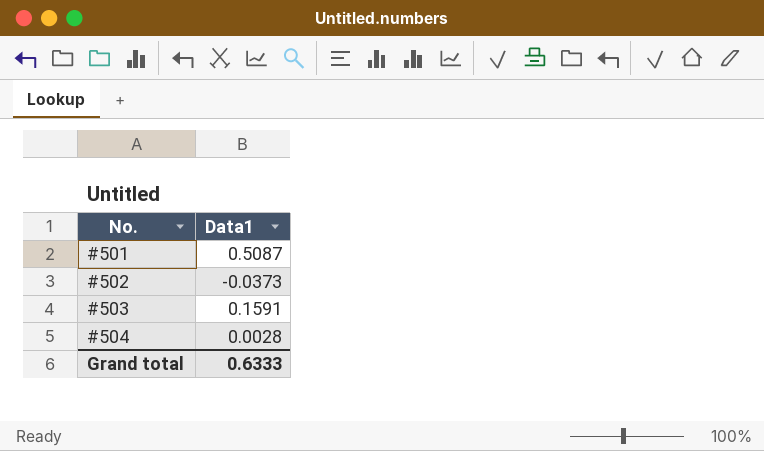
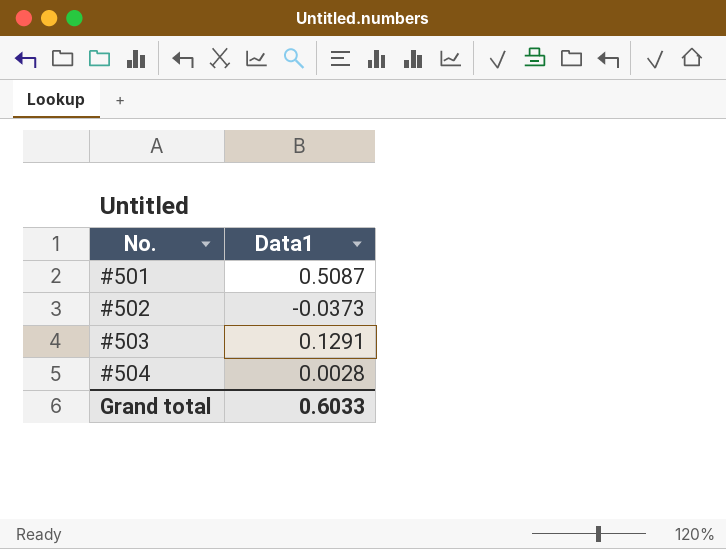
#503 | Data1: 0.1591 -> 0.1291
Grand total | Data1: 0.6333 -> 0.6033

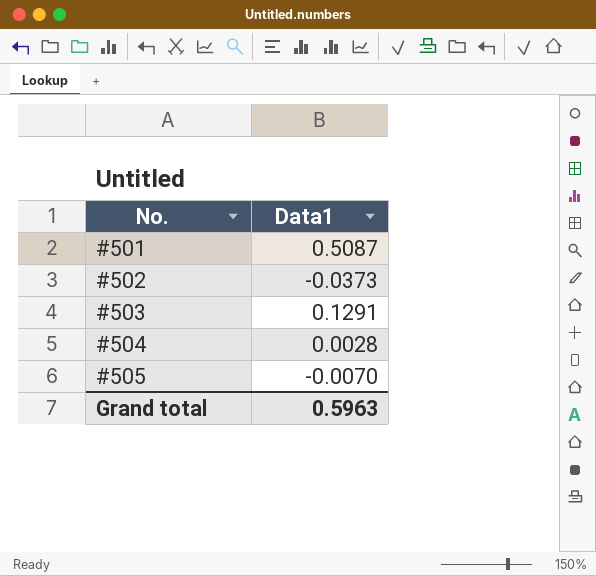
row #505: none -> -0.0070
Grand total | Data1: 0.6033 -> 0.5963

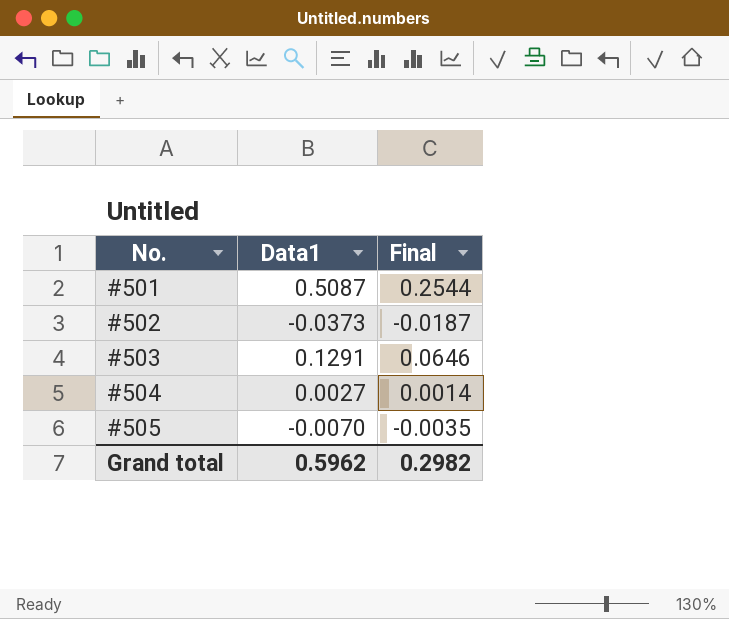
column Final | formula: none -> [Data1] * 0.5
#504 | Data1: 0.0028 -> 0.0027
Grand total | Data1: 0.5963 -> 0.5962

